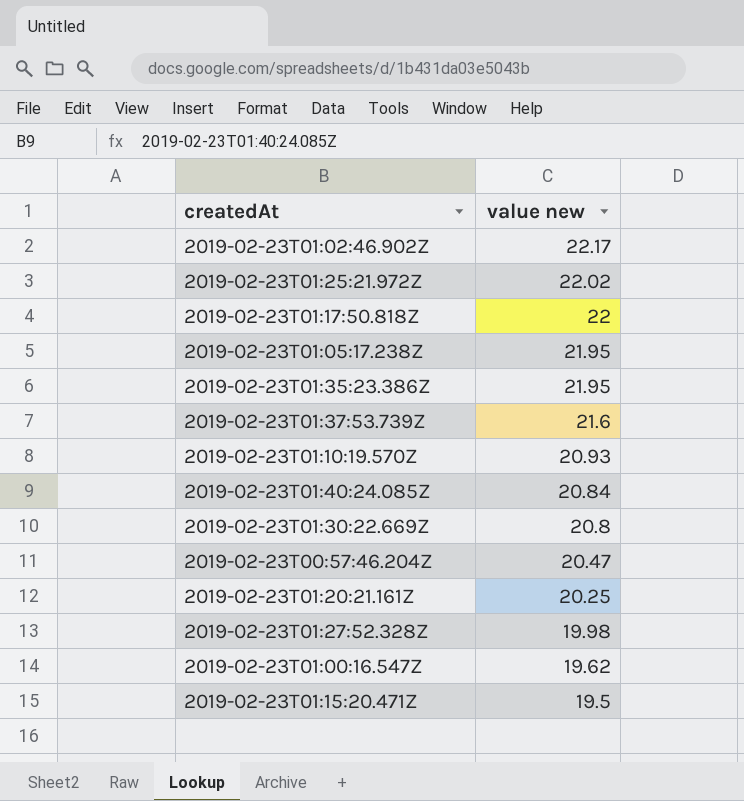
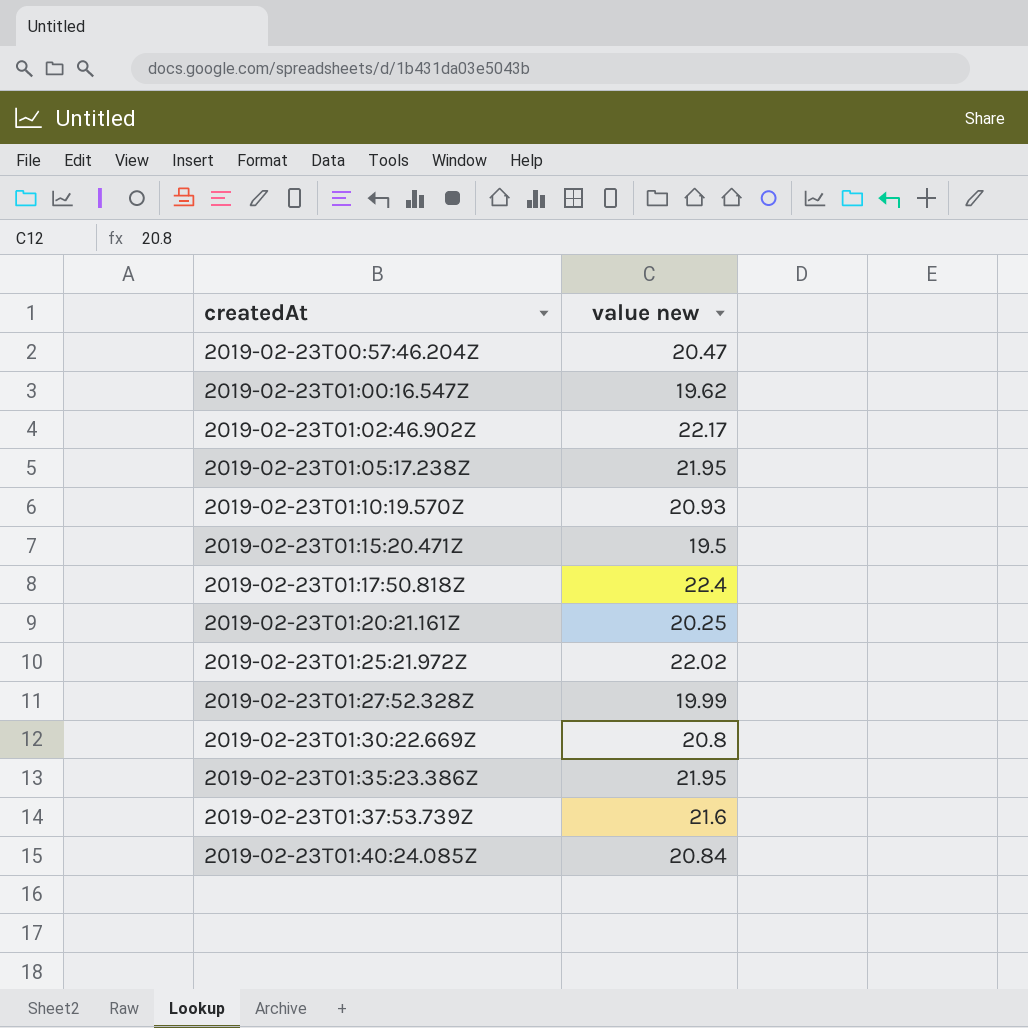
row order: value new descending -> createdAt ascending
2019-02-23T01:17:50.818Z | value new: 22 -> 22.4
2019-02-23T01:27:52.328Z | value new: 19.98 -> 19.99

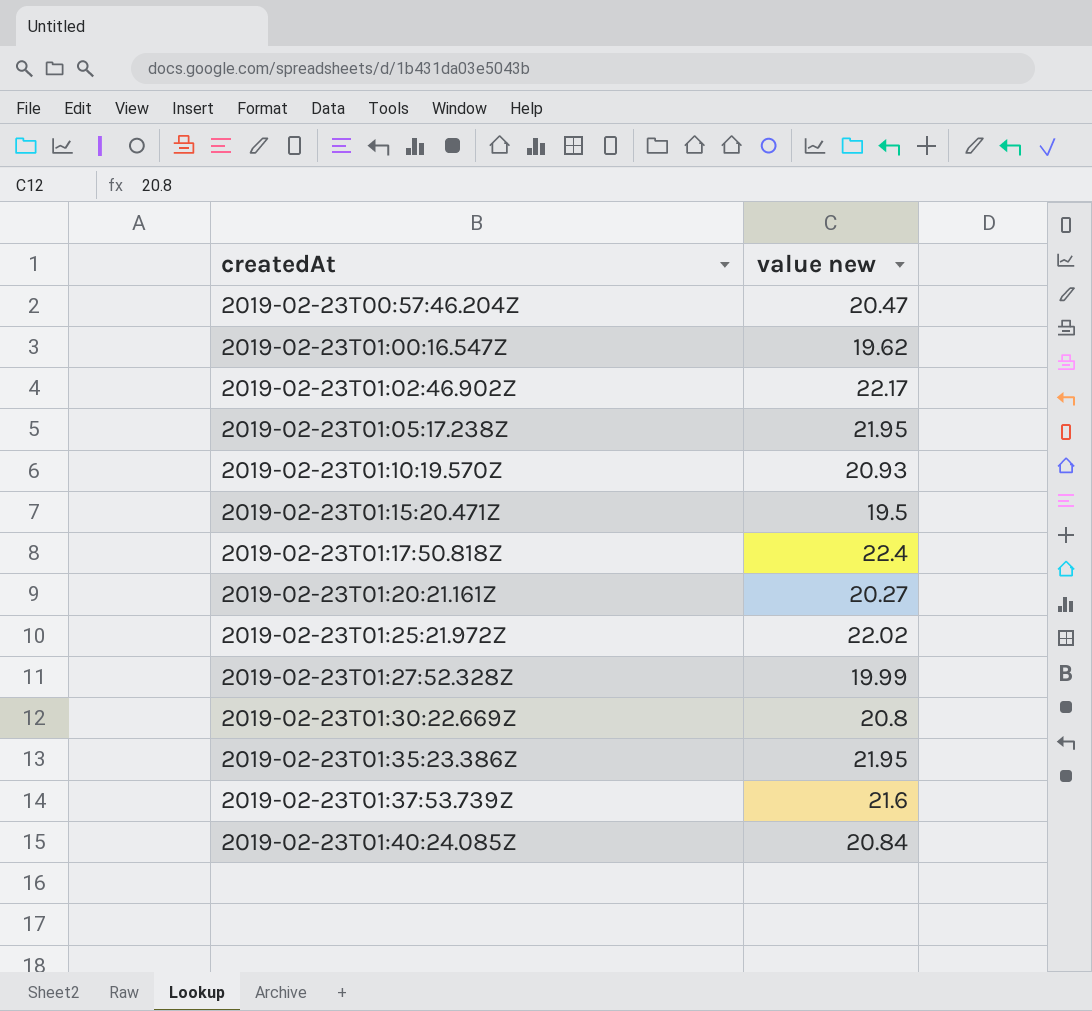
2019-02-23T01:20:21.161Z | value new: 20.25 -> 20.27

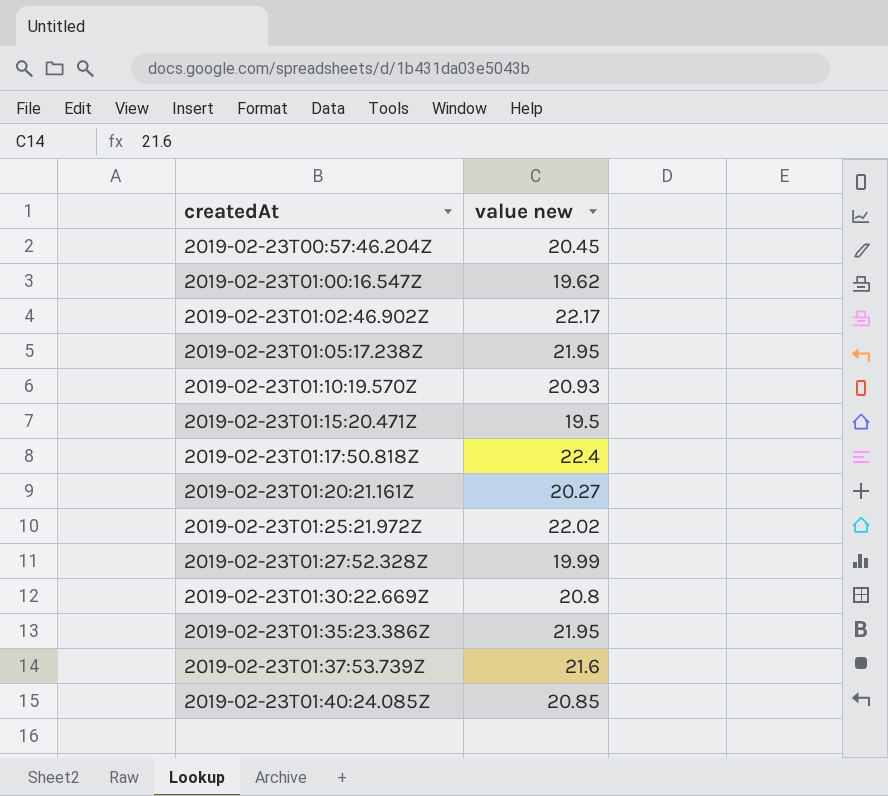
2019-02-23T00:57:46.204Z | value new: 20.47 -> 20.45
2019-02-23T01:40:24.085Z | value new: 20.84 -> 20.85

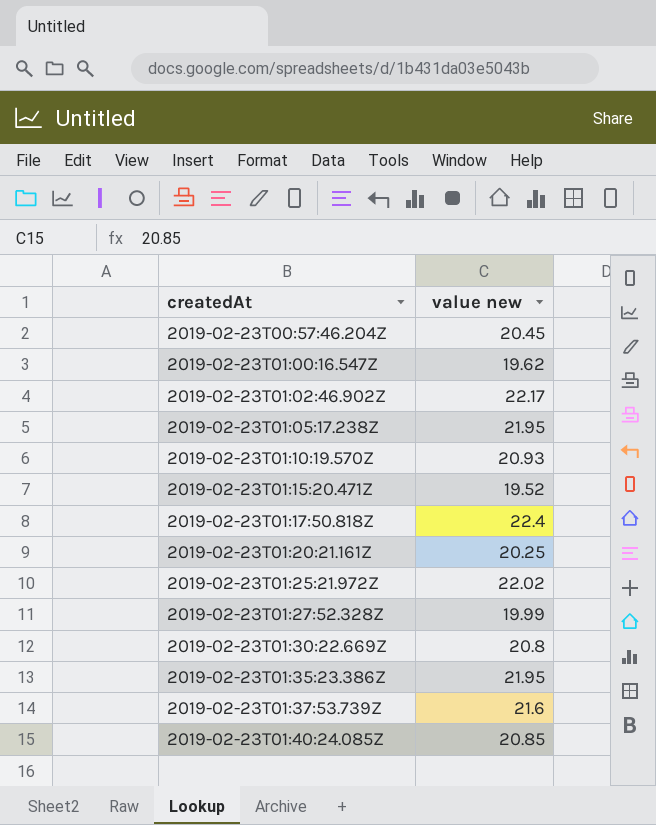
2019-02-23T01:15:20.471Z | value new: 19.5 -> 19.52
2019-02-23T01:20:21.161Z | value new: 20.27 -> 20.25

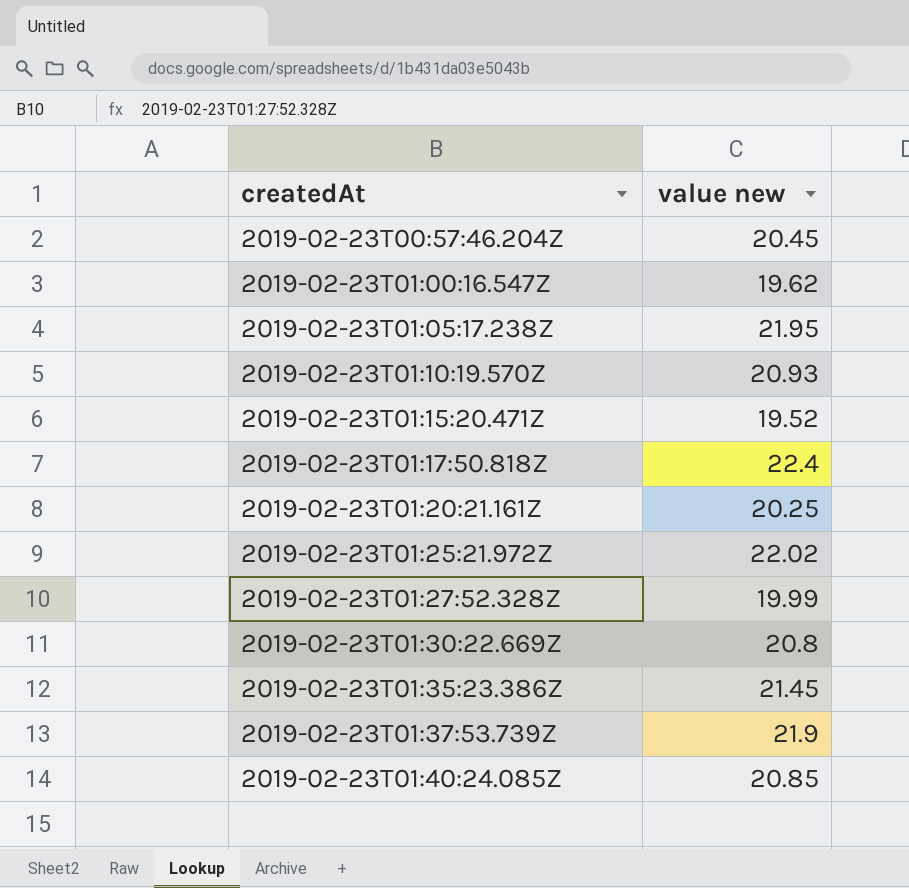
row 2019-02-23T01:02:46.902Z: 22.17 -> none
2019-02-23T01:35:23.386Z | value new: 21.95 -> 21.45
2019-02-23T01:37:53.739Z | value new: 21.6 -> 21.9

